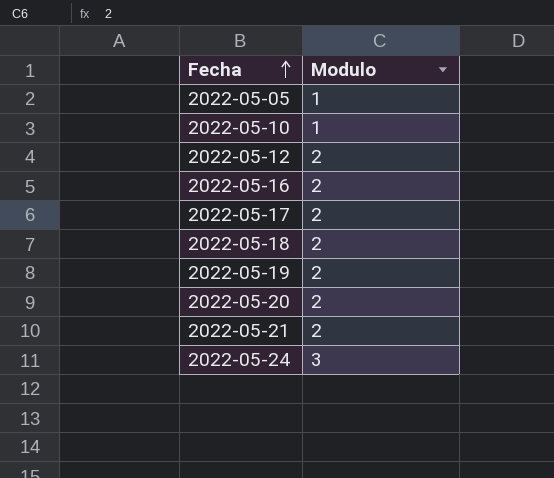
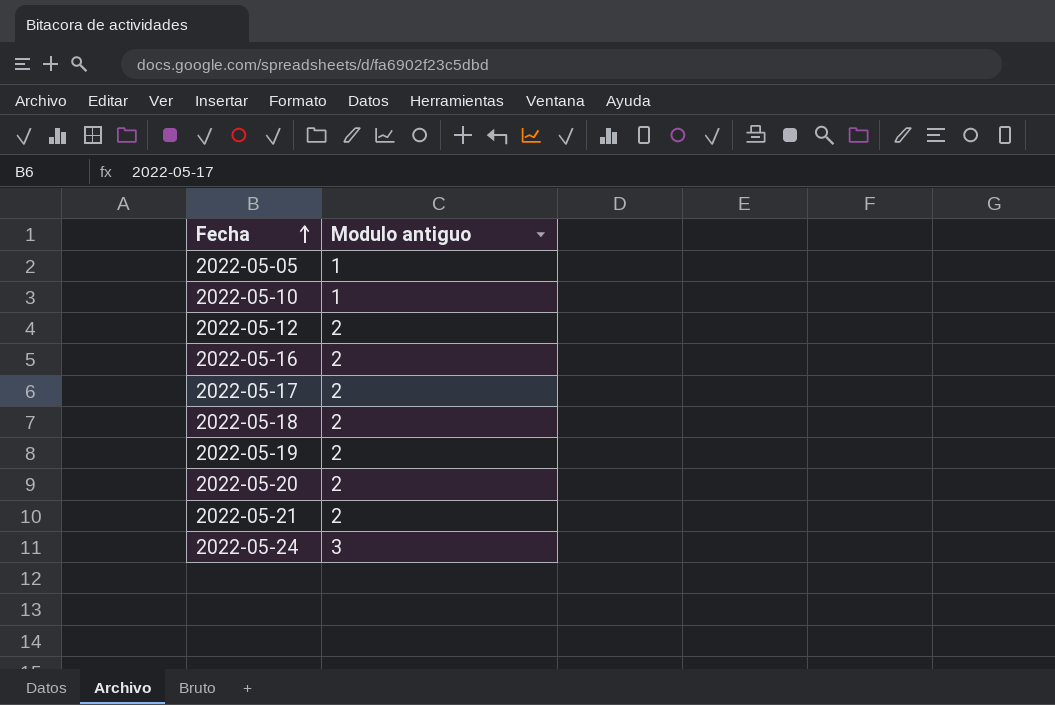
column name: Modulo -> Modulo antiguo

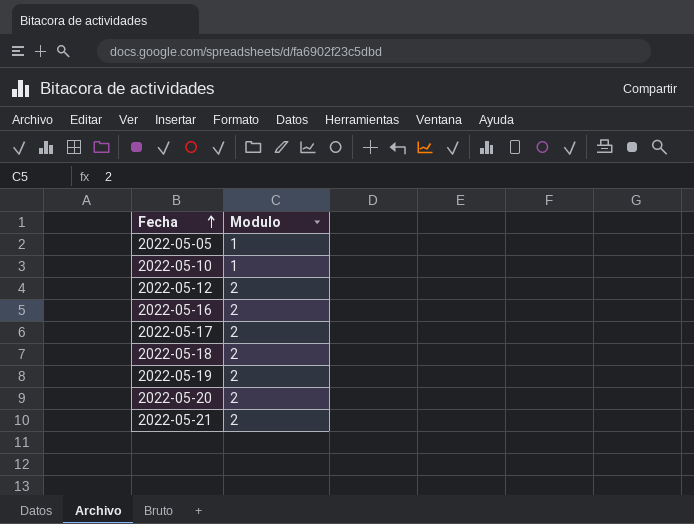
column name: Modulo antiguo -> Modulo
row 2022-05-24: 3 -> none

